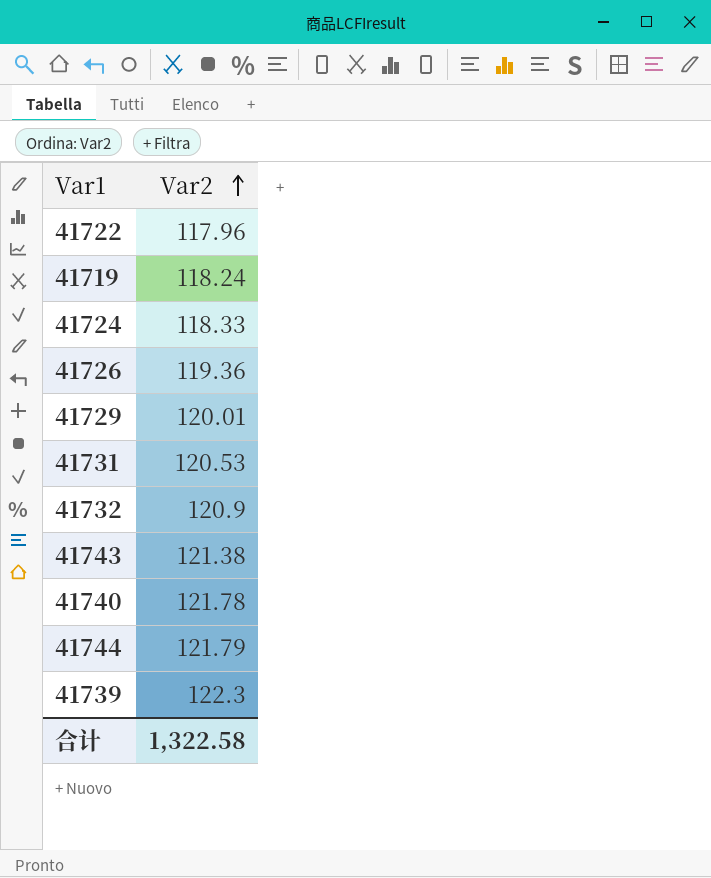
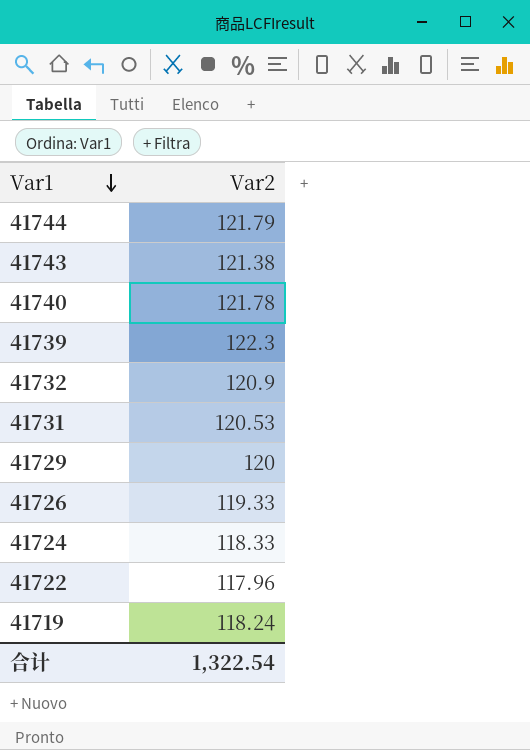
row order: Var2 ascending -> Var1 descending
41729 | Var2: 120.01 -> 120
41726 | Var2: 119.36 -> 119.33
合计 | Var2: 1,322.58 -> 1,322.54

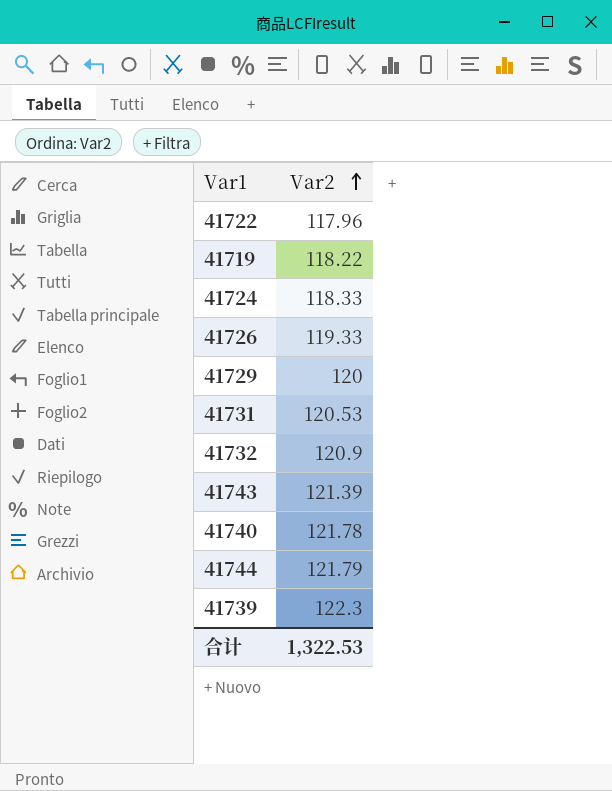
row order: Var1 descending -> Var2 ascending
41719 | Var2: 118.24 -> 118.22
41743 | Var2: 121.38 -> 121.39
合计 | Var2: 1,322.54 -> 1,322.53

